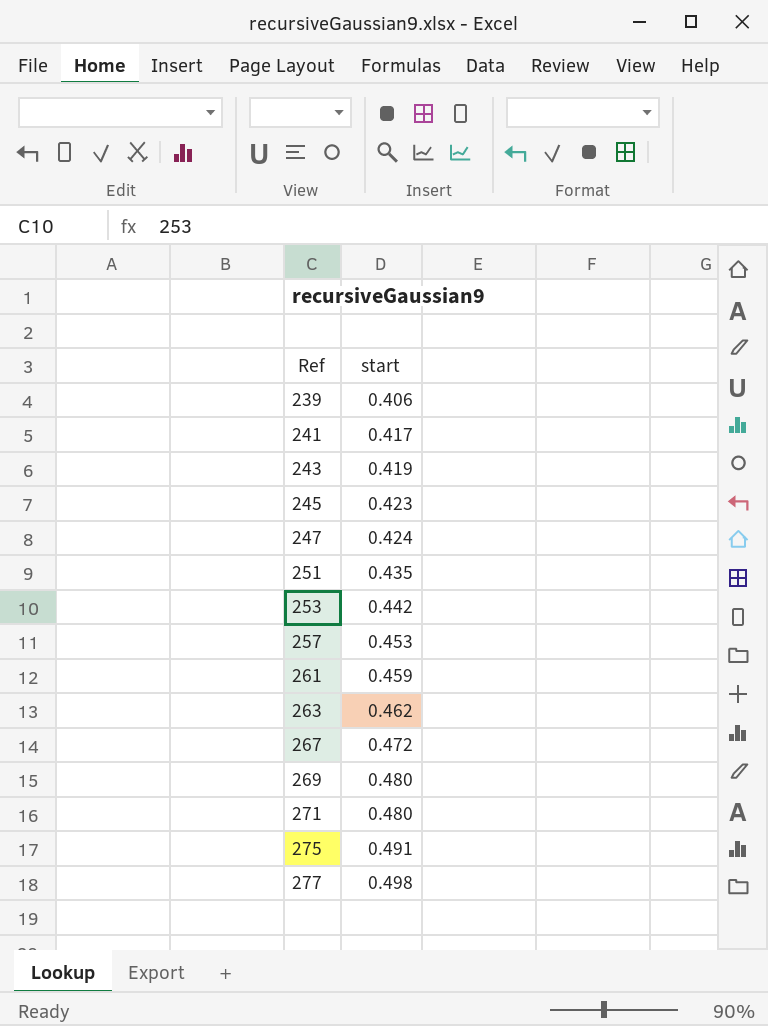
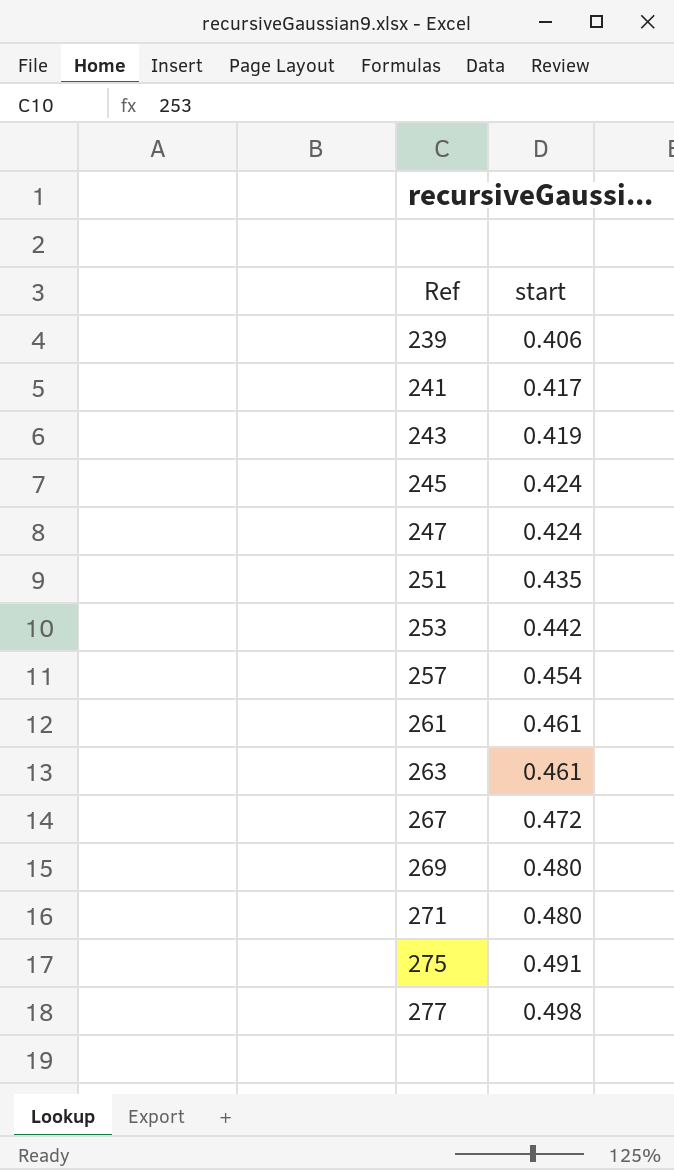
245 | start: 0.423 -> 0.424
257 | start: 0.453 -> 0.454
261 | start: 0.459 -> 0.461
263 | start: 0.462 -> 0.461

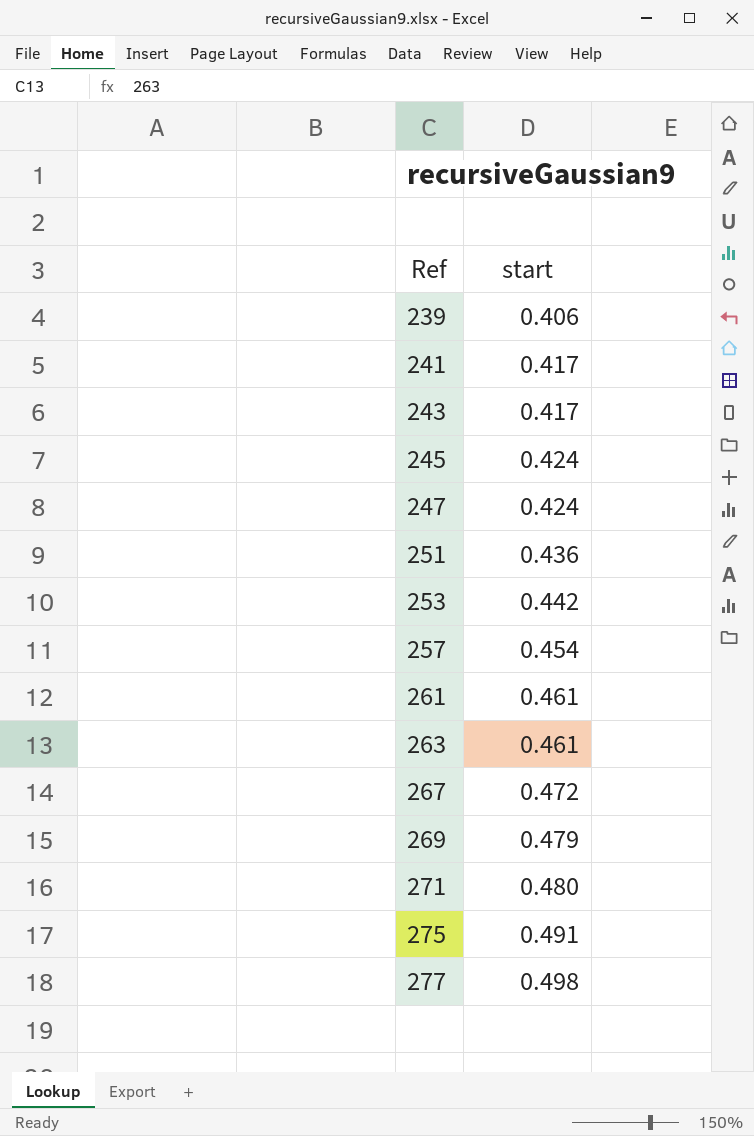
243 | start: 0.419 -> 0.417
251 | start: 0.435 -> 0.436
269 | start: 0.480 -> 0.479

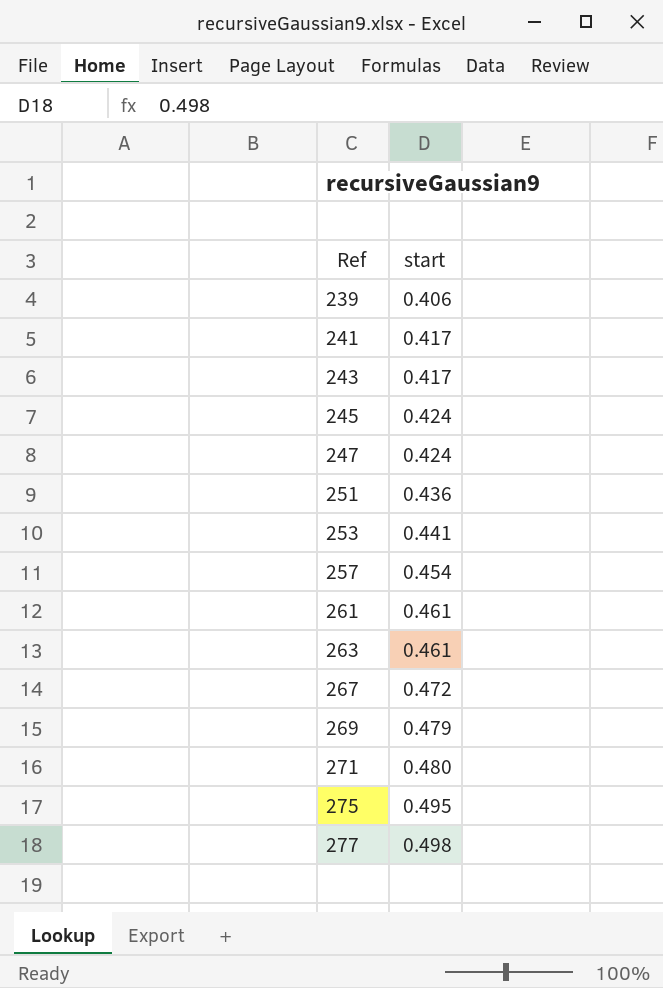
253 | start: 0.442 -> 0.441
275 | start: 0.491 -> 0.495

